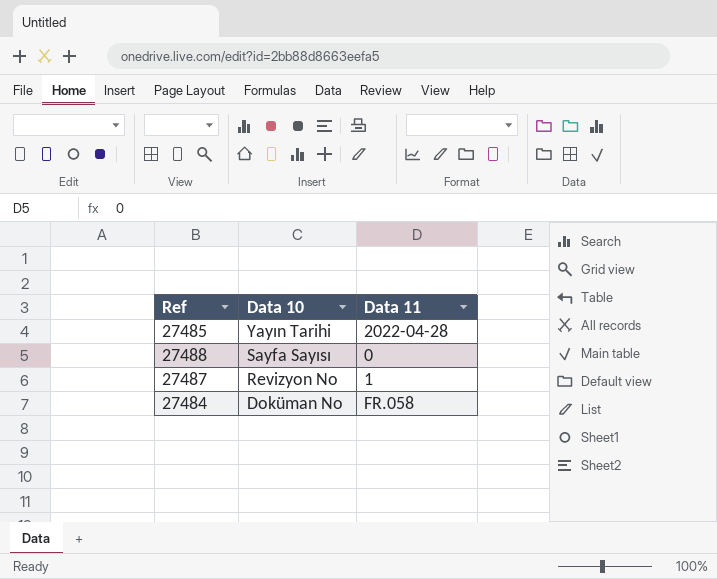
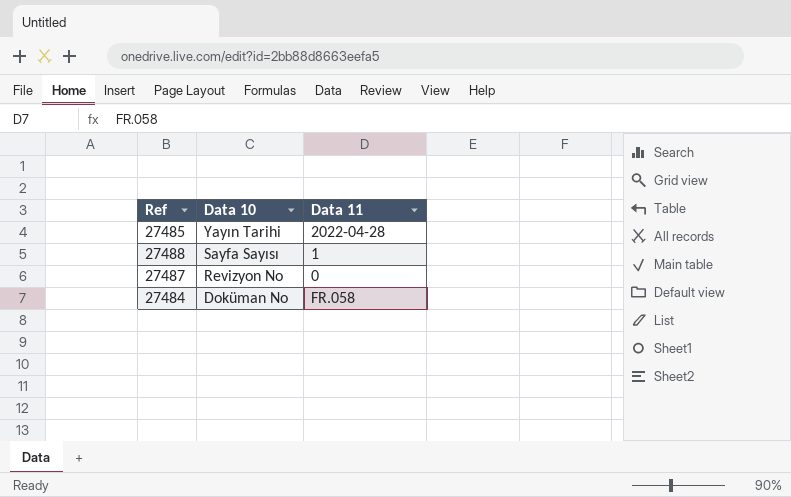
27488 | Data 11: 0 -> 1
27487 | Data 11: 1 -> 0

